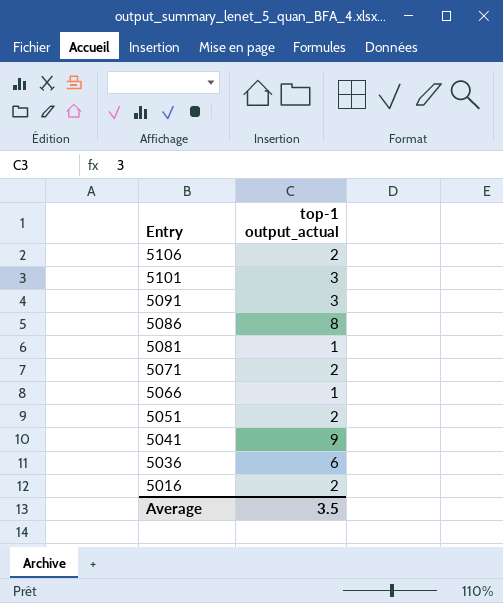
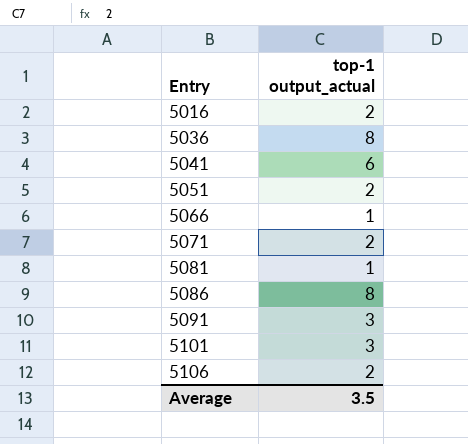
row order: Entry descending -> Entry ascending
5036 | top-1 output_actual: 6 -> 8
5041 | top-1 output_actual: 9 -> 6

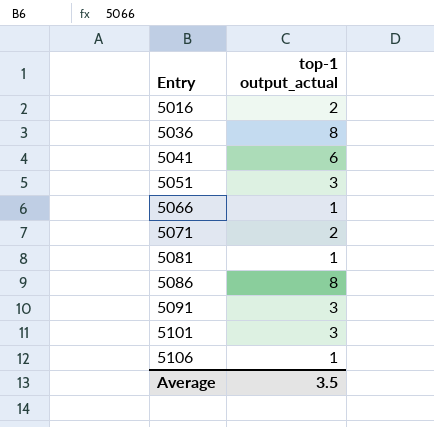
5051 | top-1 output_actual: 2 -> 3
5106 | top-1 output_actual: 2 -> 1

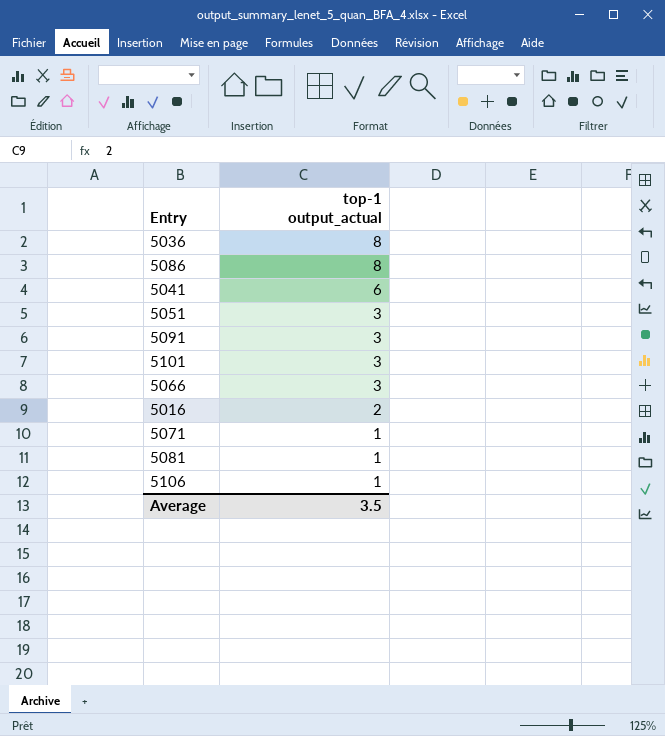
row order: Entry ascending -> top-1 output_actual descending
5066 | top-1 output_actual: 1 -> 3
5071 | top-1 output_actual: 2 -> 1

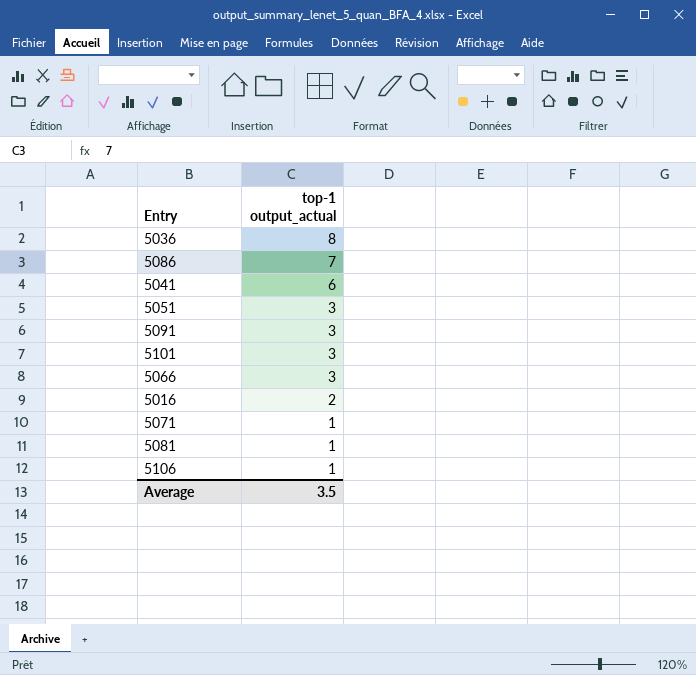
5086 | top-1 output_actual: 8 -> 7

